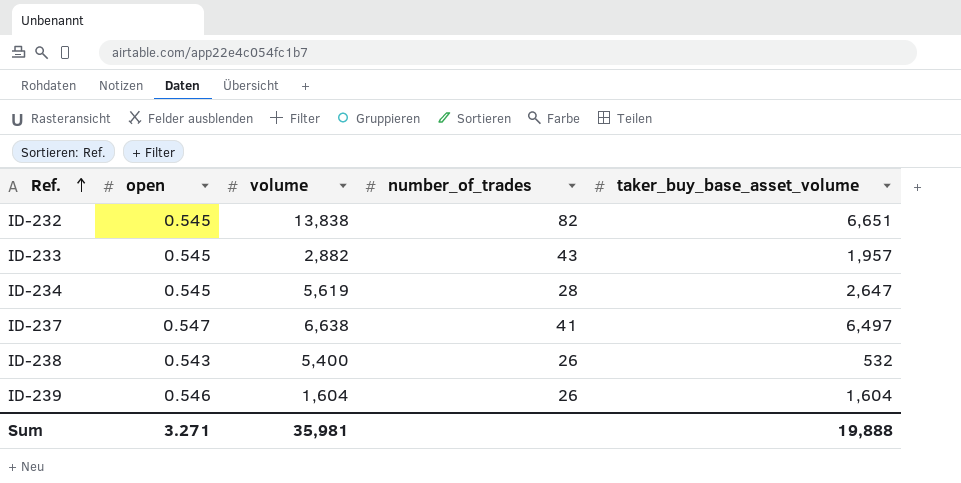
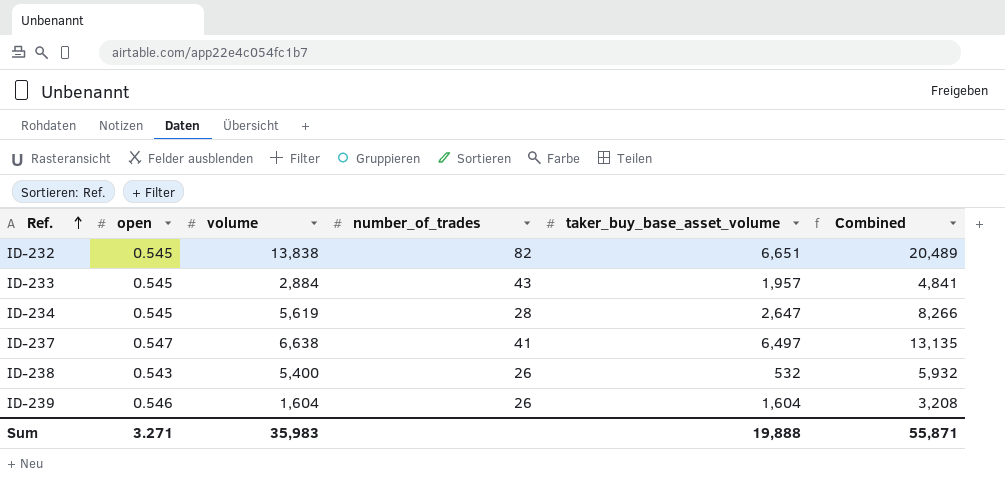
column Combined | formula: none -> [volume] + [taker_buy_base_asset_volume]
ID-233 | volume: 2,882 -> 2,884
Sum | volume: 35,981 -> 35,983

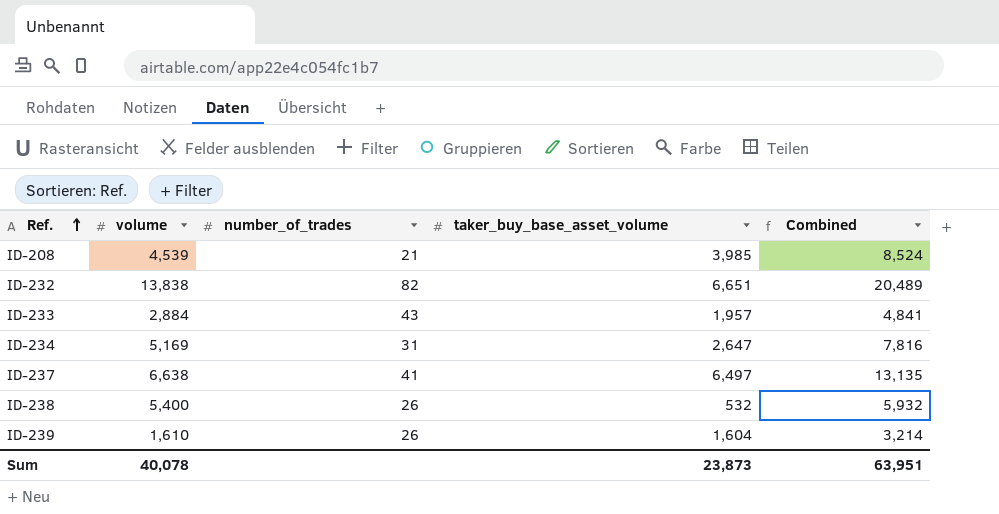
column open | position: 2 -> none
row ID-208: none -> 4,539 | 21 | 3,985 | 8,524
ID-234 | volume: 5,619 -> 5,169
ID-234 | number_of_trades: 28 -> 31
ID-234 | Combined: 8,266 -> 7,816
ID-239 | volume: 1,604 -> 1,610
ID-239 | Combined: 3,208 -> 3,214
Sum | volume: 35,983 -> 40,078
Sum | taker_buy_base_asset_volume: 19,888 -> 23,873
Sum | Combined: 55,871 -> 63,951

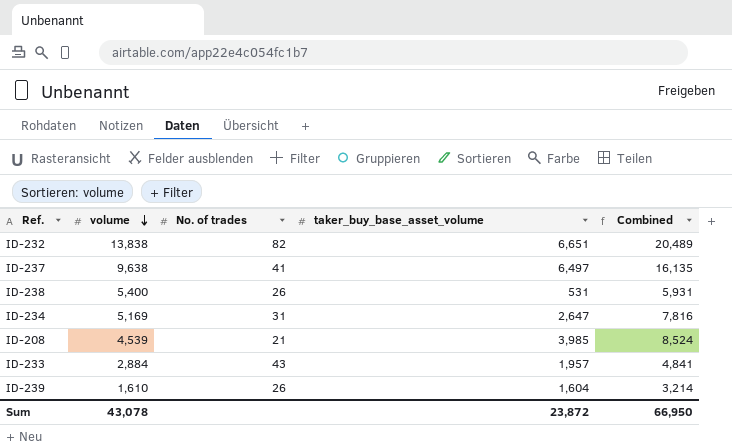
row order: Ref. ascending -> volume descending
column name: number_of_trades -> No. of trades
ID-237 | volume: 6,638 -> 9,638
ID-237 | Combined: 13,135 -> 16,135
ID-238 | taker_buy_base_asset_volume: 532 -> 531
ID-238 | Combined: 5,932 -> 5,931
Sum | volume: 40,078 -> 43,078
Sum | taker_buy_base_asset_volume: 23,873 -> 23,872
Sum | Combined: 63,951 -> 66,950

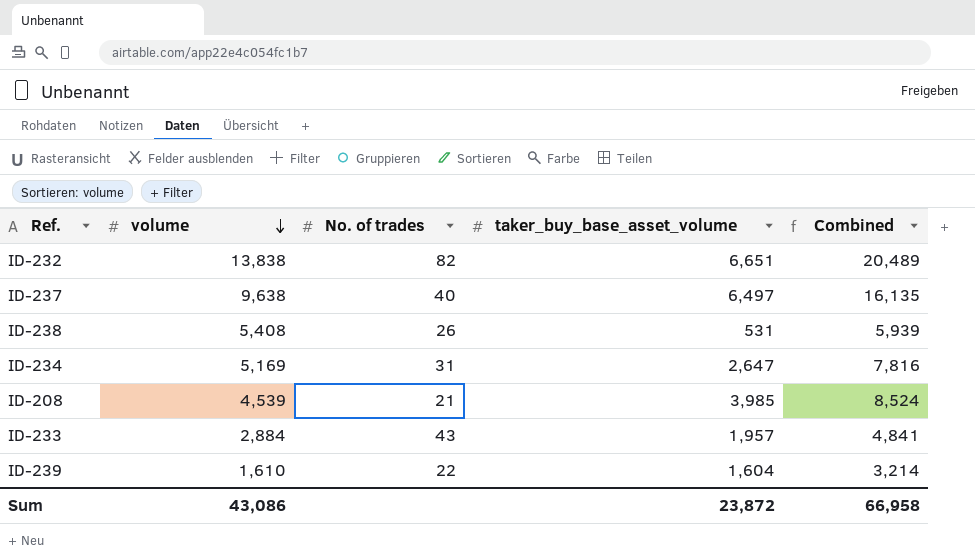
ID-237 | No. of trades: 41 -> 40
ID-238 | volume: 5,400 -> 5,408
ID-238 | Combined: 5,931 -> 5,939
ID-239 | No. of trades: 26 -> 22
Sum | volume: 43,078 -> 43,086
Sum | Combined: 66,950 -> 66,958

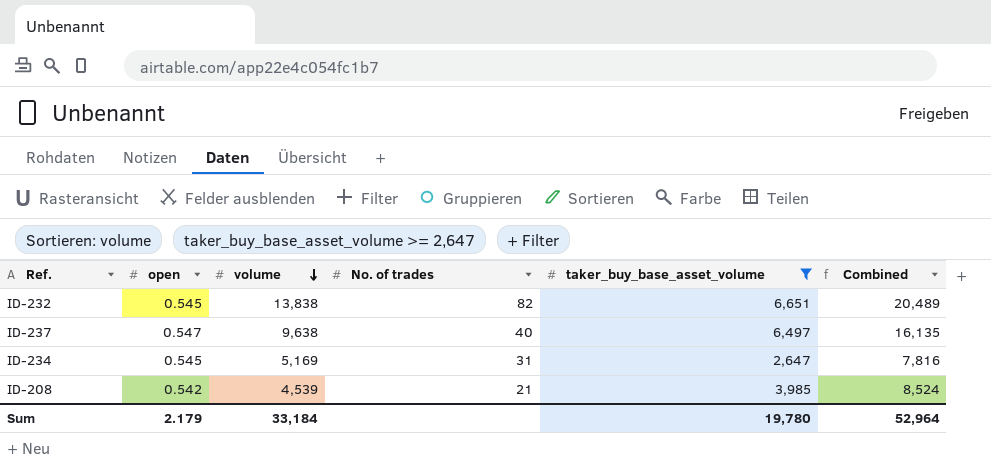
filter: none -> taker_buy_base_asset_volume >= 2,647
column open | position: none -> 2
Sum | volume: 43,086 -> 33,184
Sum | taker_buy_base_asset_volume: 23,872 -> 19,780
Sum | Combined: 66,958 -> 52,964

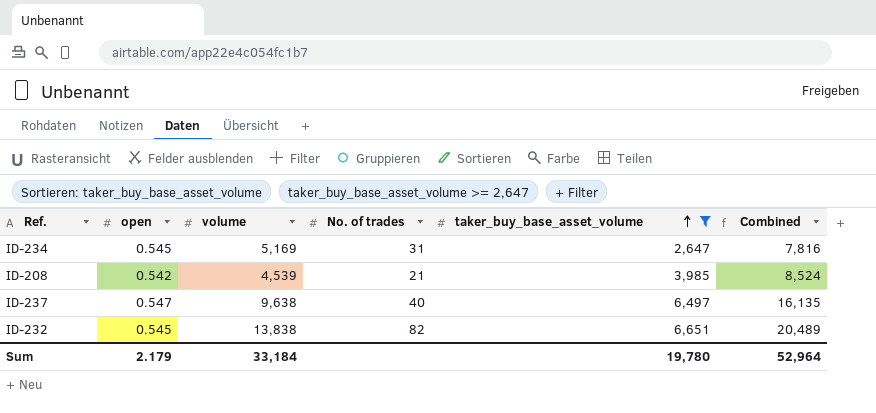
row order: volume descending -> taker_buy_base_asset_volume ascending

